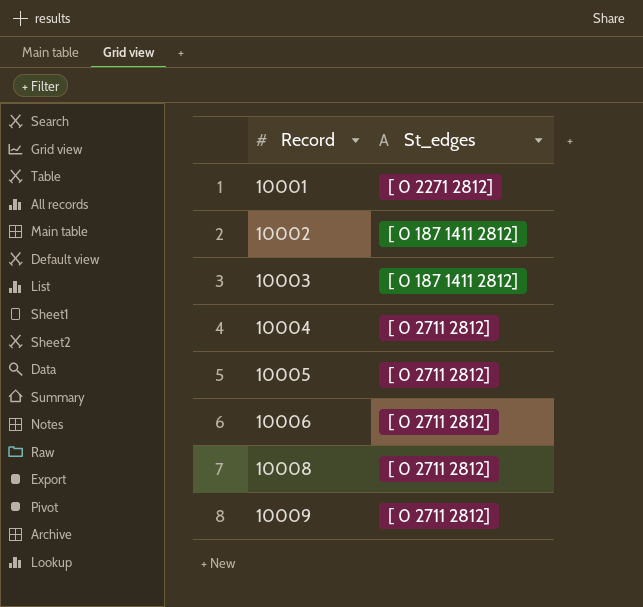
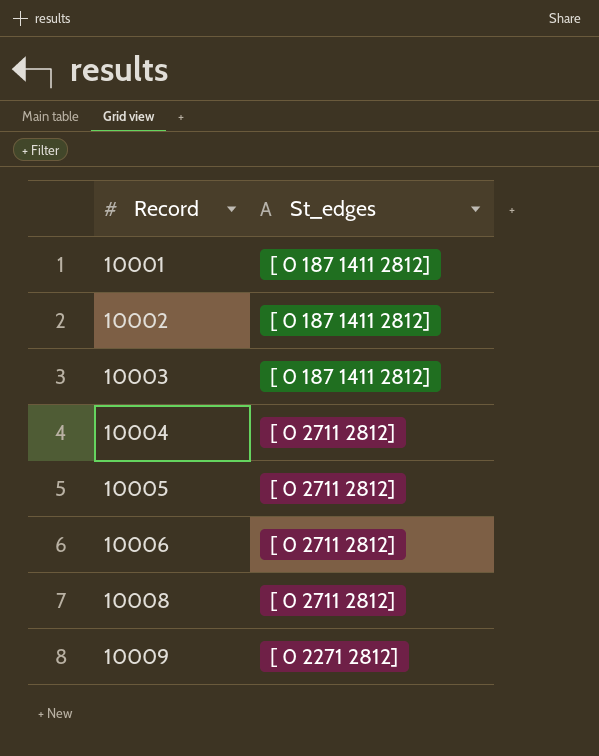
10001 | St_edges: [ 0 2271 2812] -> [ 0 187 1411 2812]
10009 | St_edges: [ 0 2711 2812] -> [ 0 2271 2812]

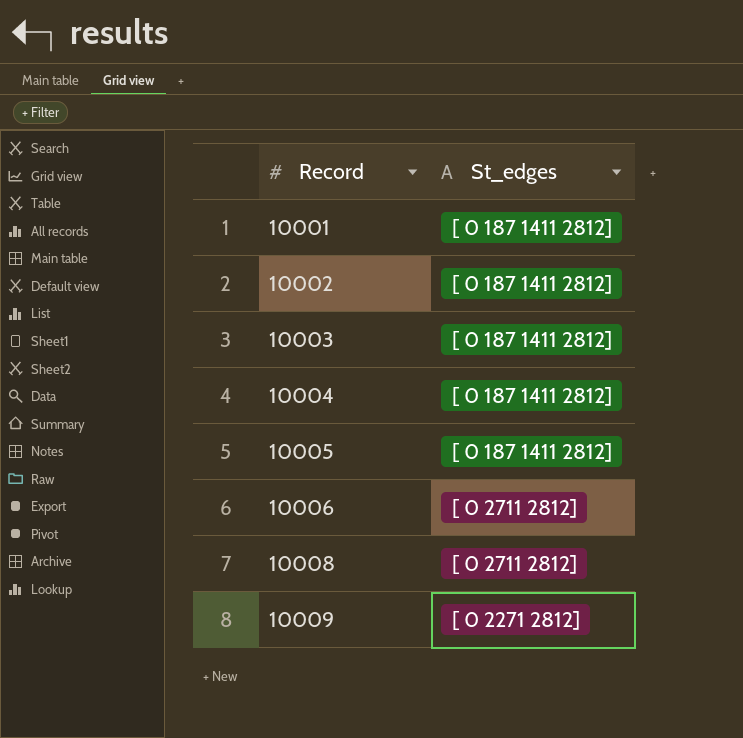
10004 | St_edges: [ 0 2711 2812] -> [ 0 187 1411 2812]
10005 | St_edges: [ 0 2711 2812] -> [ 0 187 1411 2812]

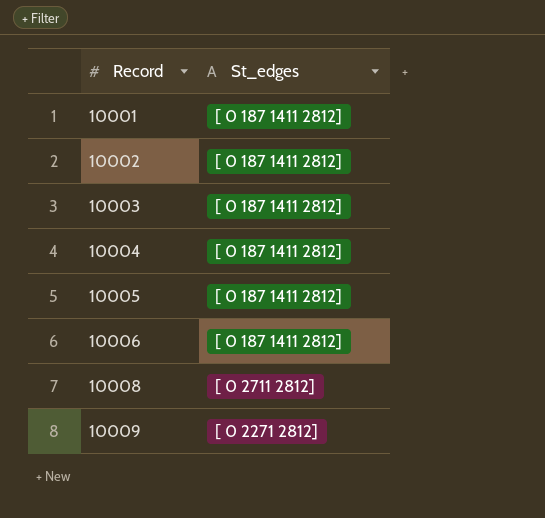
10006 | St_edges: [ 0 2711 2812] -> [ 0 187 1411 2812]

